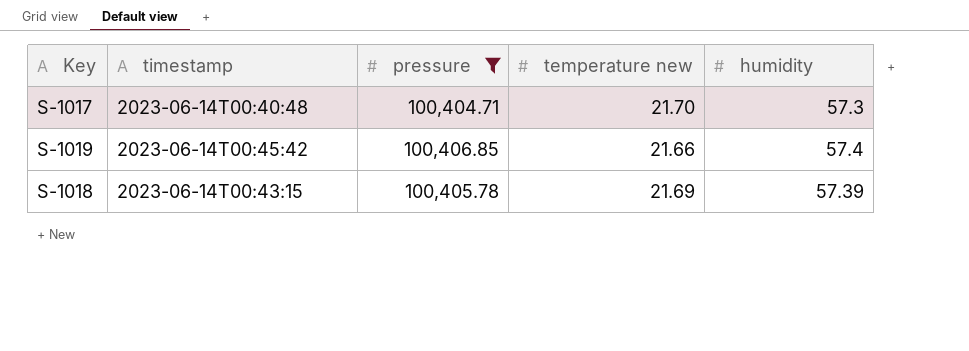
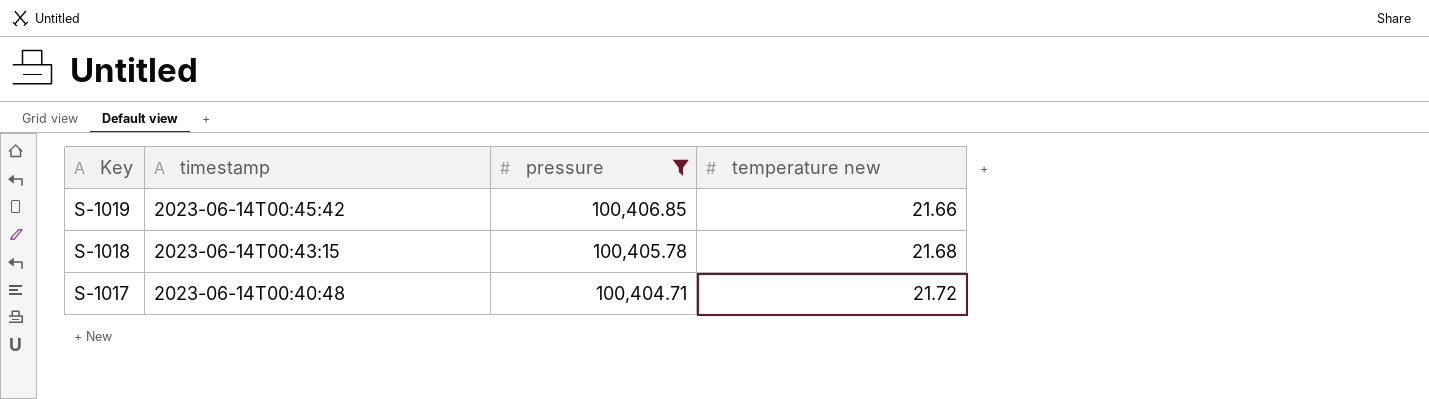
row order: none -> Key descending
column humidity | position: 5 -> none
S-1018 | temperature new: 21.69 -> 21.68
S-1017 | temperature new: 21.70 -> 21.72

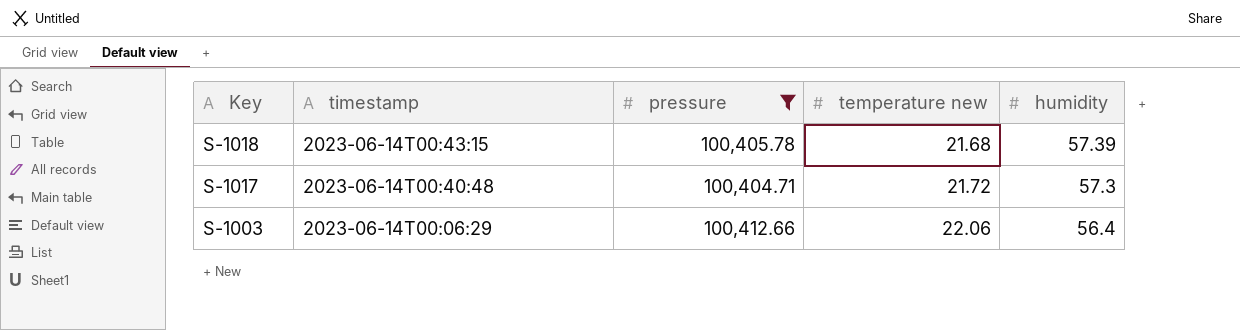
column humidity | position: none -> 5
row S-1019: 2023-06-14T00:45:42 | 100,406.85 | 21.66 -> none
row S-1003: none -> 2023-06-14T00:06:29 | 100,412.66 | 22.06 | 56.4

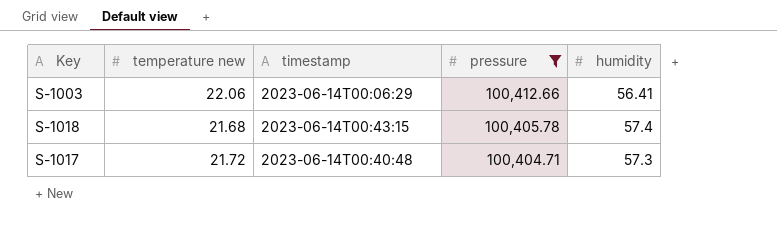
row order: Key descending -> pressure descending
column temperature new | position: 4 -> 2
S-1003 | humidity: 56.4 -> 56.41
S-1018 | humidity: 57.39 -> 57.4

